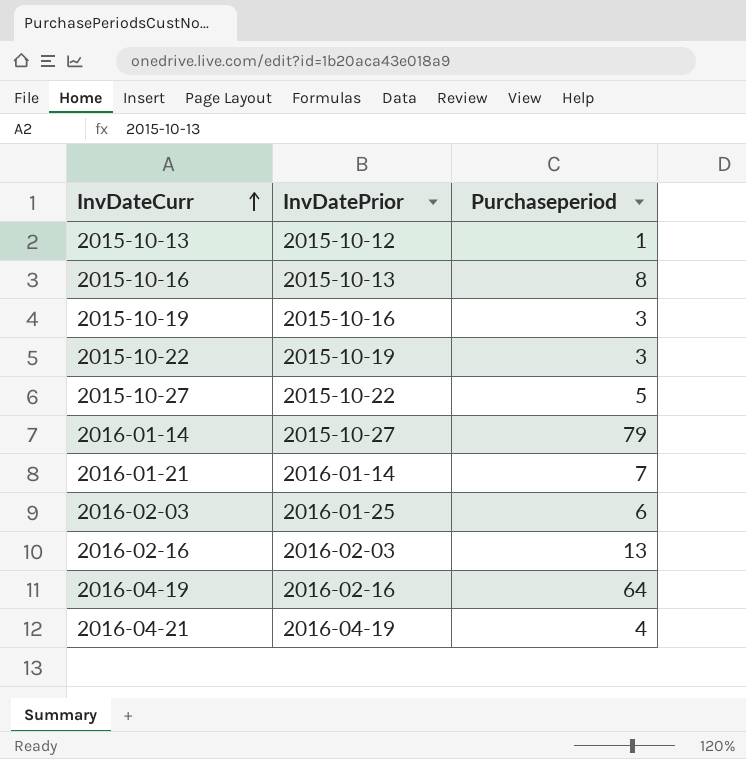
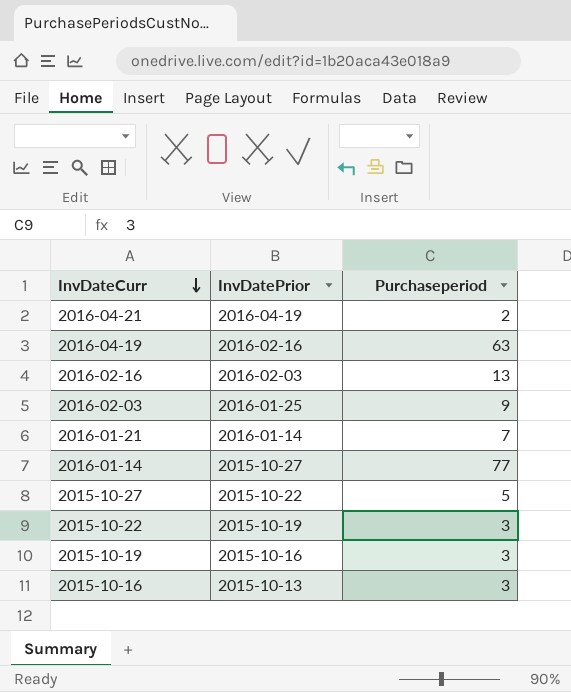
row order: InvDateCurr ascending -> InvDateCurr descending
row 2015-10-13: 2015-10-12 | 1 -> none
2016-04-21 | Purchaseperiod: 4 -> 2
2016-04-19 | Purchaseperiod: 64 -> 63
2016-02-03 | Purchaseperiod: 6 -> 9
2016-01-14 | Purchaseperiod: 79 -> 77
2015-10-16 | Purchaseperiod: 8 -> 3

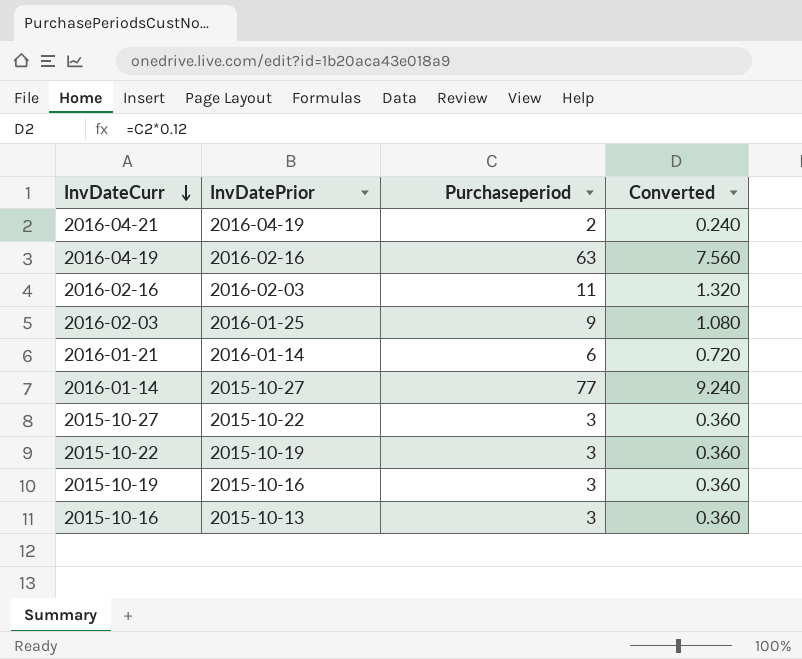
column Converted | formula: none -> [Purchaseperiod] * 0.12
2016-02-16 | Purchaseperiod: 13 -> 11
2016-01-21 | Purchaseperiod: 7 -> 6
2015-10-27 | Purchaseperiod: 5 -> 3

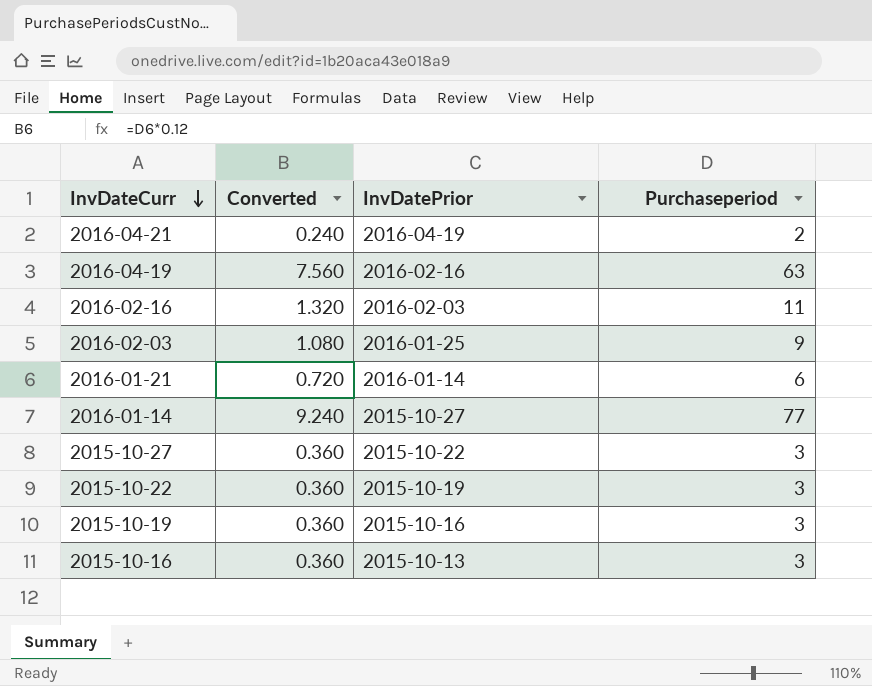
column Converted | position: 4 -> 2

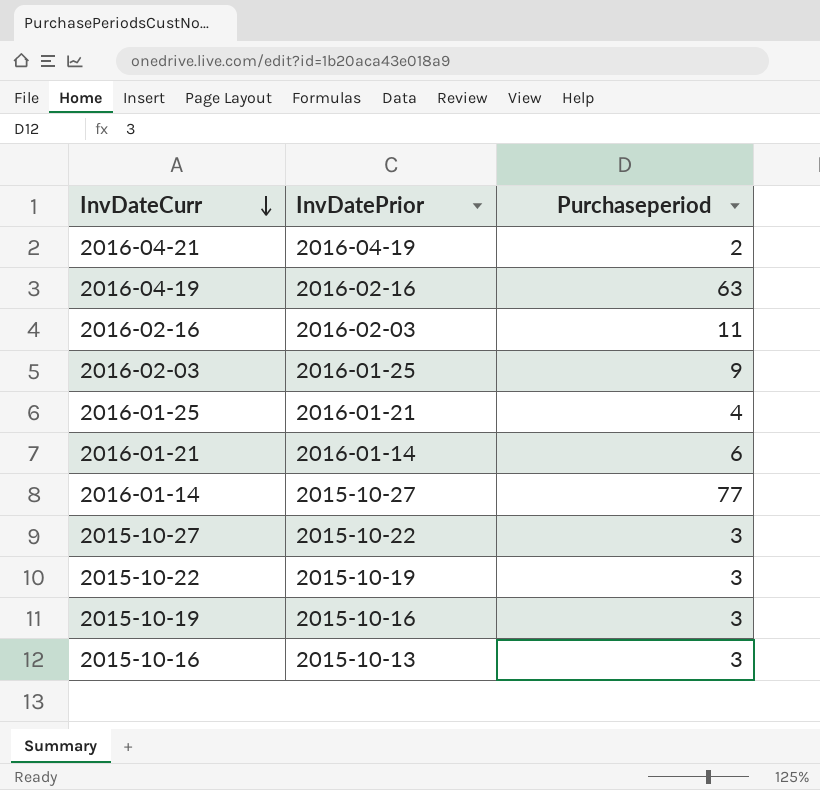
column Converted | formula: [Purchaseperiod] * 0.12 -> none
row 2016-01-25: none -> 2016-01-21 | 4

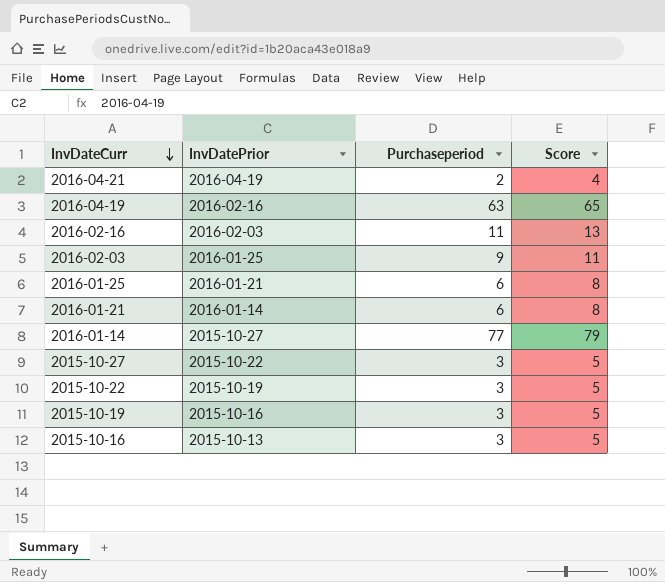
column Score | formula: none -> [Purchaseperiod] + 2
2016-01-25 | Purchaseperiod: 4 -> 6

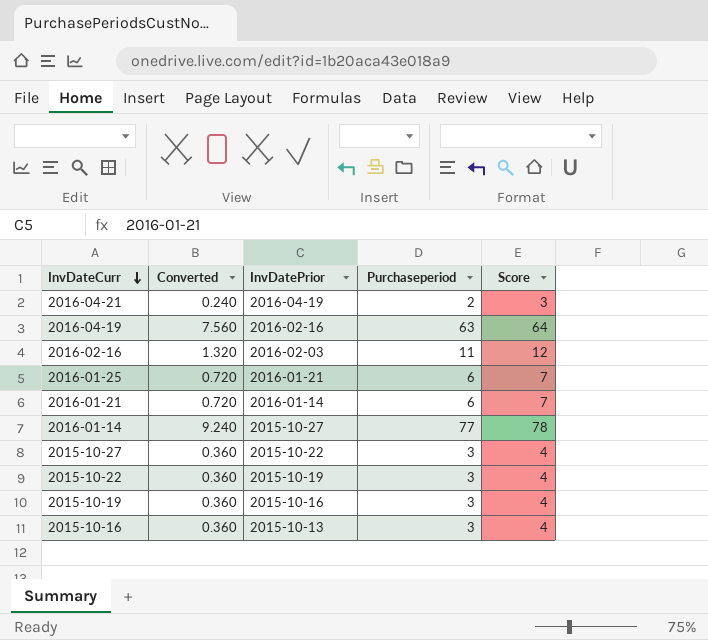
column Converted | formula: none -> [Purchaseperiod] * 0.12
column Score | formula: [Purchaseperiod] + 2 -> [Purchaseperiod] + 1
row 2016-02-03: 2016-01-25 | 9 | 11 -> none

